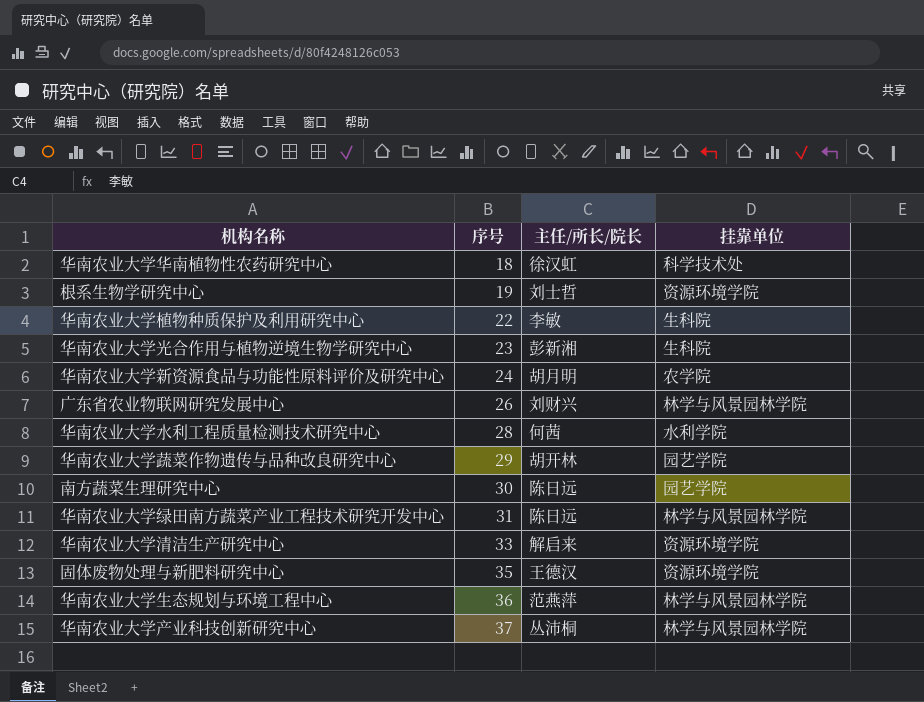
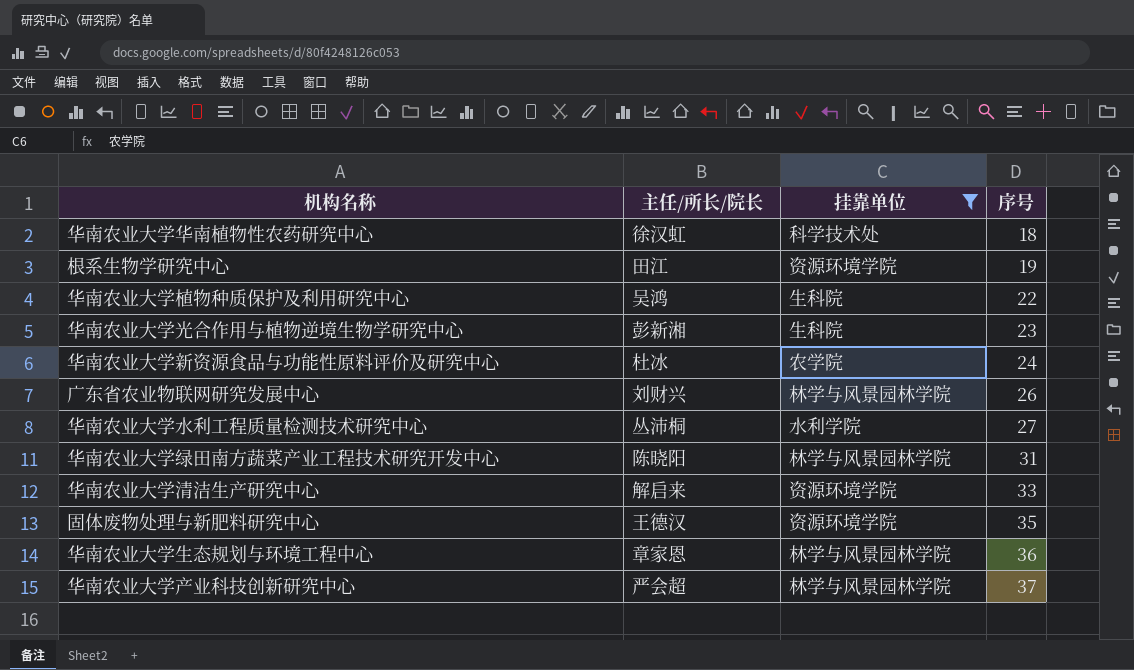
filter: none -> 挂靠单位 != 园艺学院
column 序号 | position: 2 -> 4
根系生物学研究中心 | 主任/所长/院长: 刘士哲 -> 田江
华南农业大学植物种质保护及利用研究中心 | 主任/所长/院长: 李敏 -> 吴鸿
华南农业大学新资源食品与功能性原料评价及研究中心 | 主任/所长/院长: 胡月明 -> 杜冰
华南农业大学水利工程质量检测技术研究中心 | 主任/所长/院长: 何茜 -> 丛沛桐
华南农业大学水利工程质量检测技术研究中心 | 序号: 28 -> 27
华南农业大学绿田南方蔬菜产业工程技术研究开发中心 | 主任/所长/院长: 陈日远 -> 陈晓阳
华南农业大学生态规划与环境工程中心 | 主任/所长/院长: 范燕萍 -> 章家恩
华南农业大学产业科技创新研究中心 | 主任/所长/院长: 丛沛桐 -> 严会超

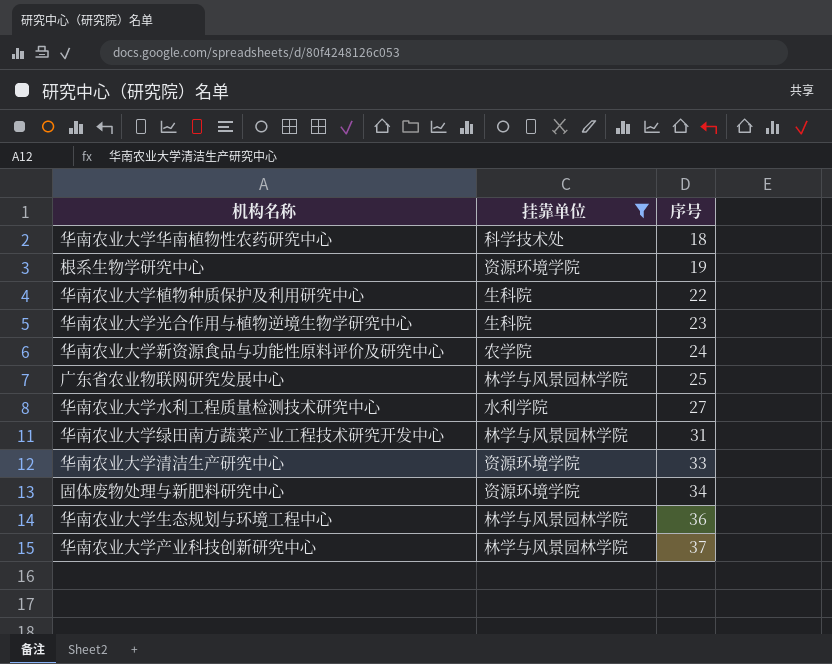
column 主任/所长/院长 | position: 2 -> none
广东省农业物联网研究发展中心 | 序号: 26 -> 25
固体废物处理与新肥料研究中心 | 序号: 35 -> 34

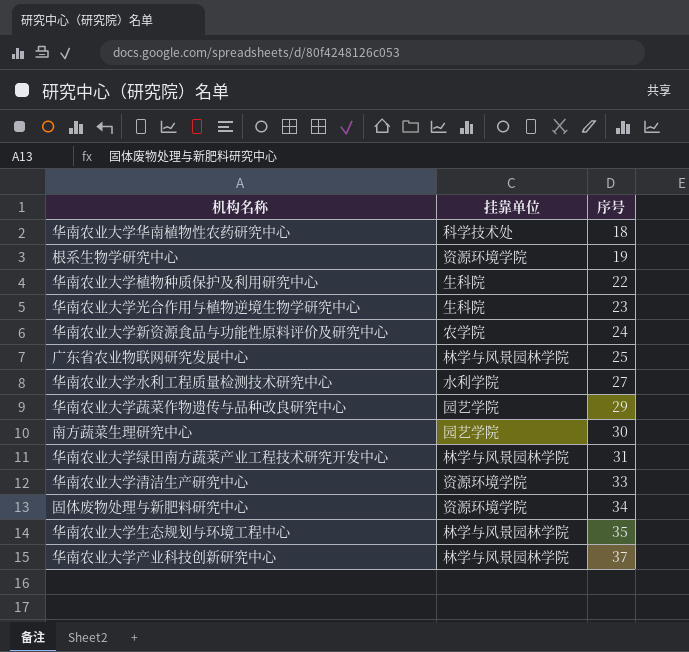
filter: 挂靠单位 != 园艺学院 -> none
华南农业大学生态规划与环境工程中心 | 序号: 36 -> 35

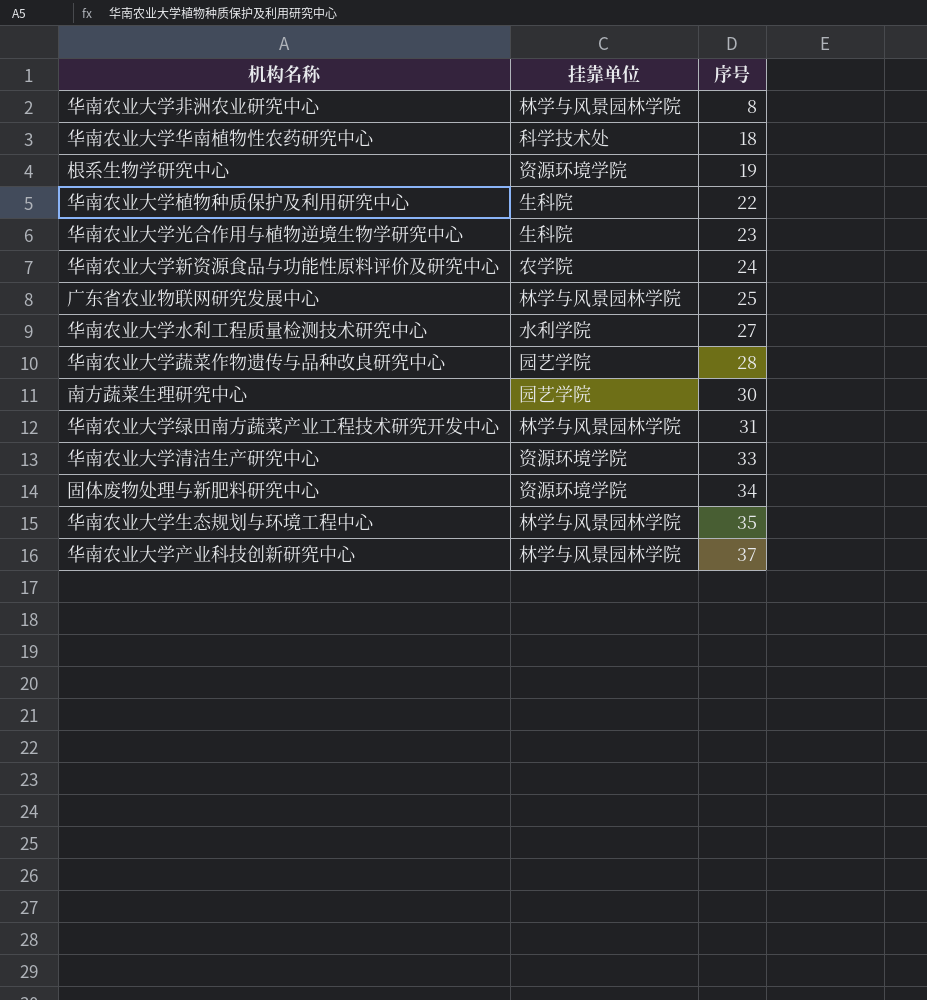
row 华南农业大学非洲农业研究中心: none -> 林学与风景园林学院 | 8
华南农业大学蔬菜作物遗传与品种改良研究中心 | 序号: 29 -> 28

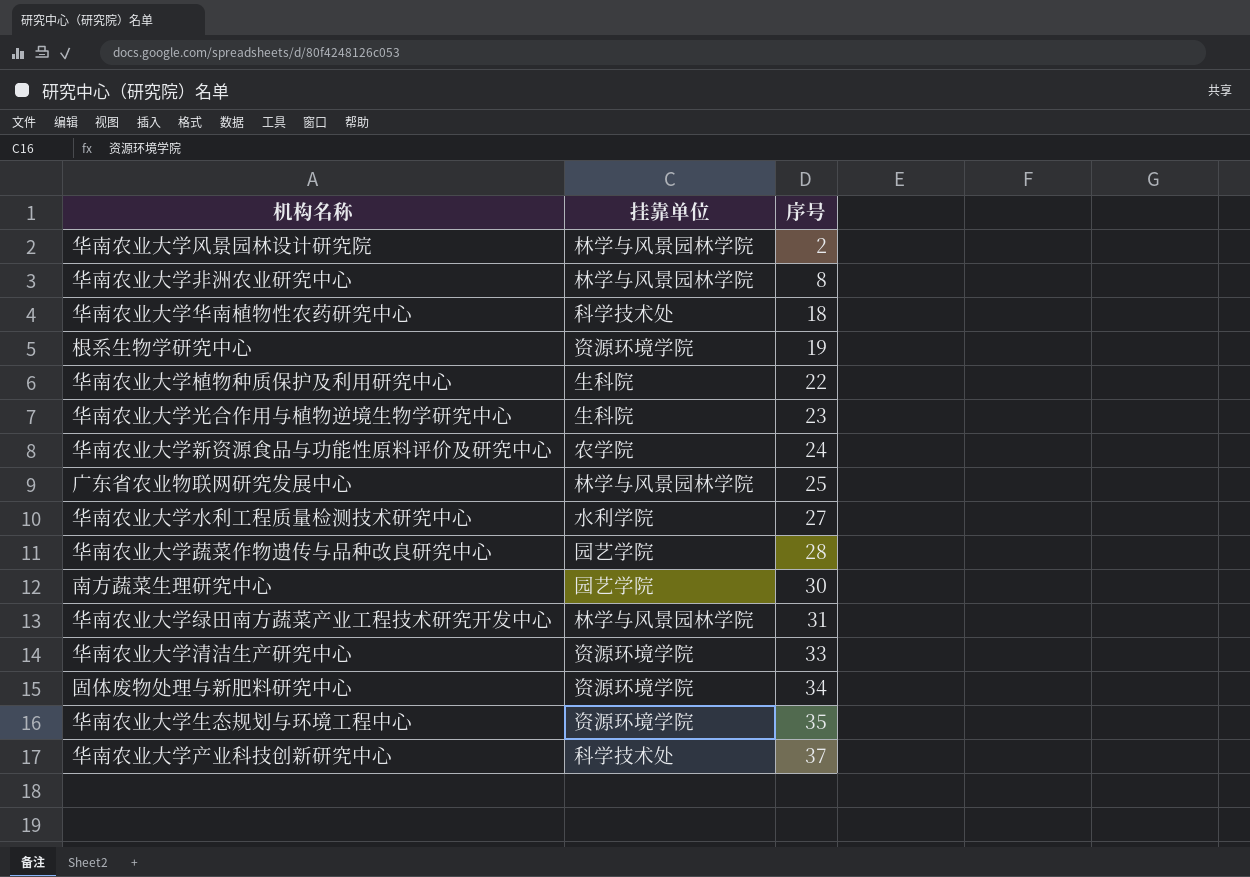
row 华南农业大学风景园林设计研究院: none -> 林学与风景园林学院 | 2
华南农业大学生态规划与环境工程中心 | 挂靠单位: 林学与风景园林学院 -> 资源环境学院
华南农业大学产业科技创新研究中心 | 挂靠单位: 林学与风景园林学院 -> 科学技术处

